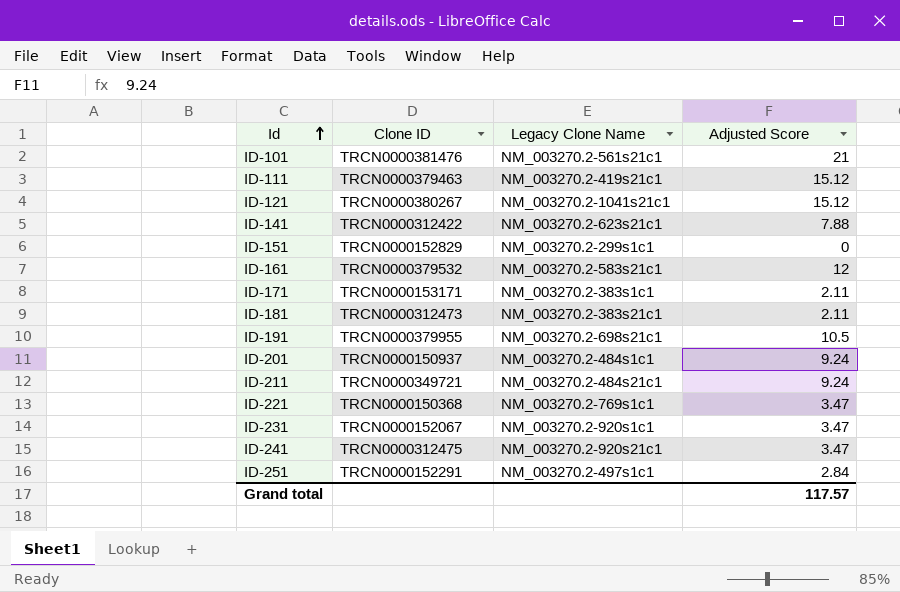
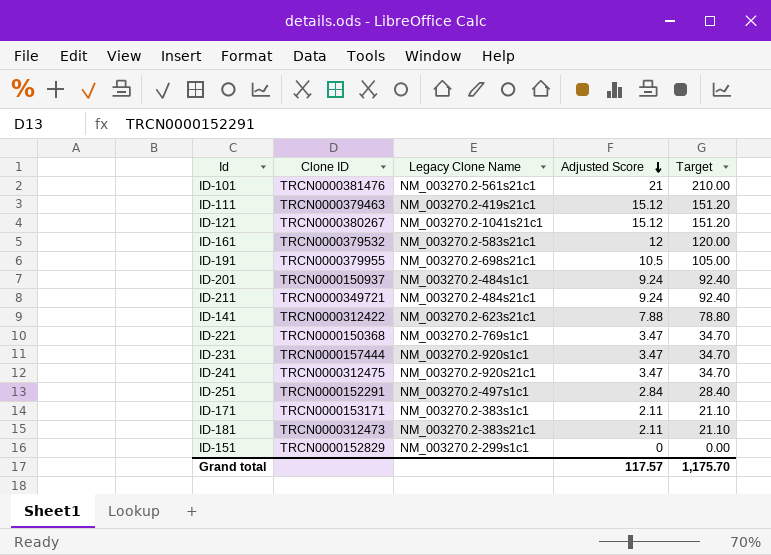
row order: Id ascending -> Adjusted Score descending
column Target | formula: none -> [Adjusted Score] * 10
ID-231 | Clone ID: TRCN0000152067 -> TRCN0000157444

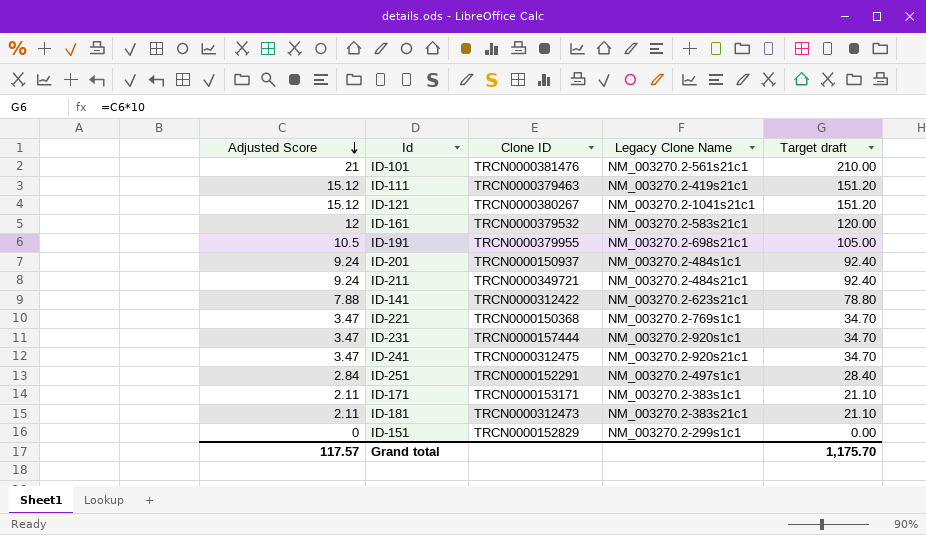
column Adjusted Score | position: 4 -> 1
column name: Target -> Target draft

